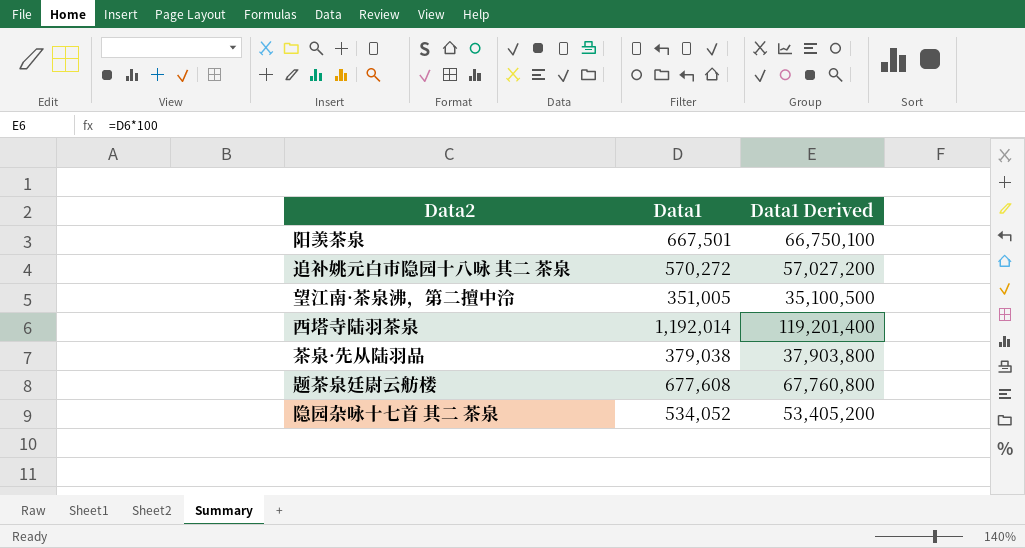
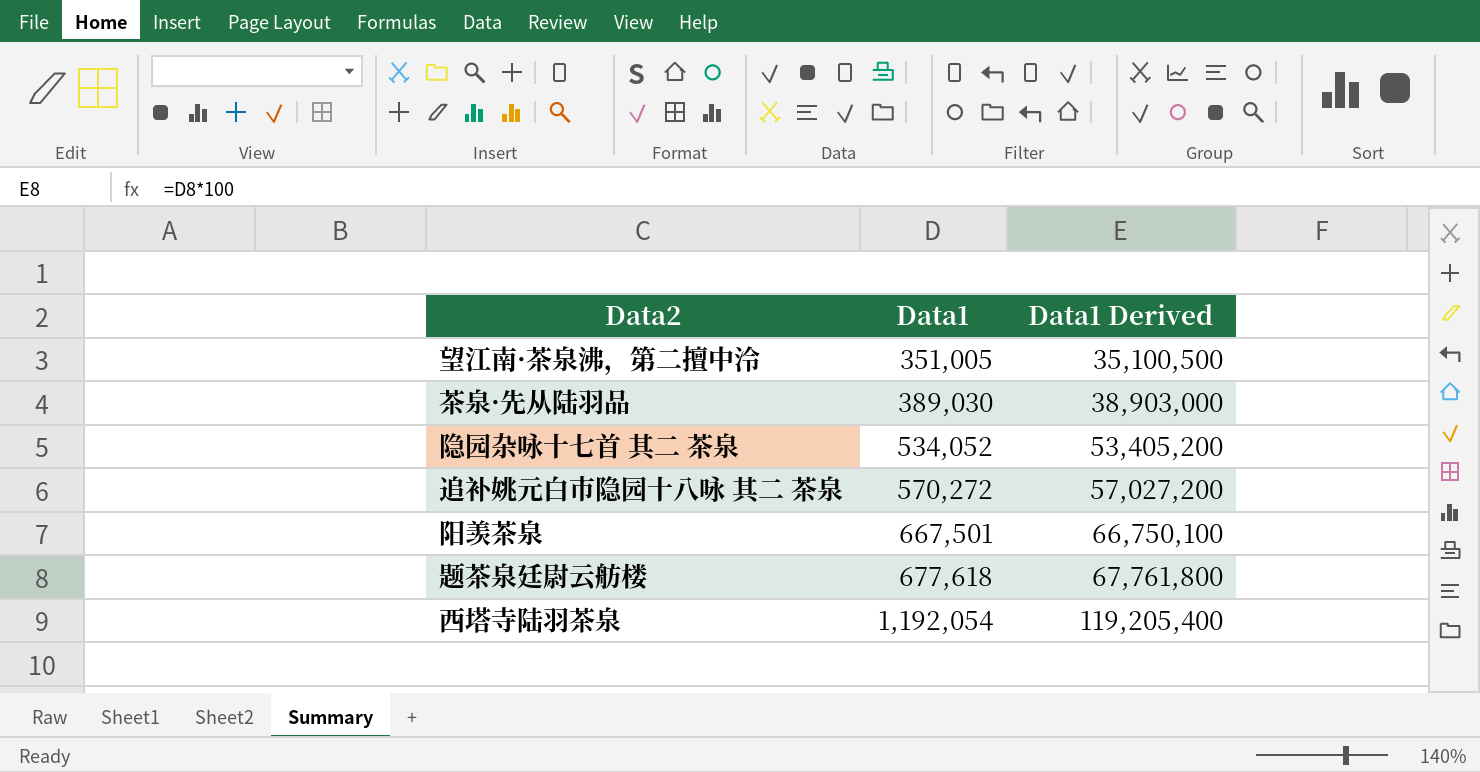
row order: none -> Data1 ascending
茶泉·先从陆羽品 | Data1: 379,038 -> 389,030
茶泉·先从陆羽品 | Data1 Derived: 37,903,800 -> 38,903,000
题茶泉廷尉云舫楼 | Data1: 677,608 -> 677,618
题茶泉廷尉云舫楼 | Data1 Derived: 67,760,800 -> 67,761,800
西塔寺陆羽茶泉 | Data1: 1,192,014 -> 1,192,054
西塔寺陆羽茶泉 | Data1 Derived: 119,201,400 -> 119,205,400

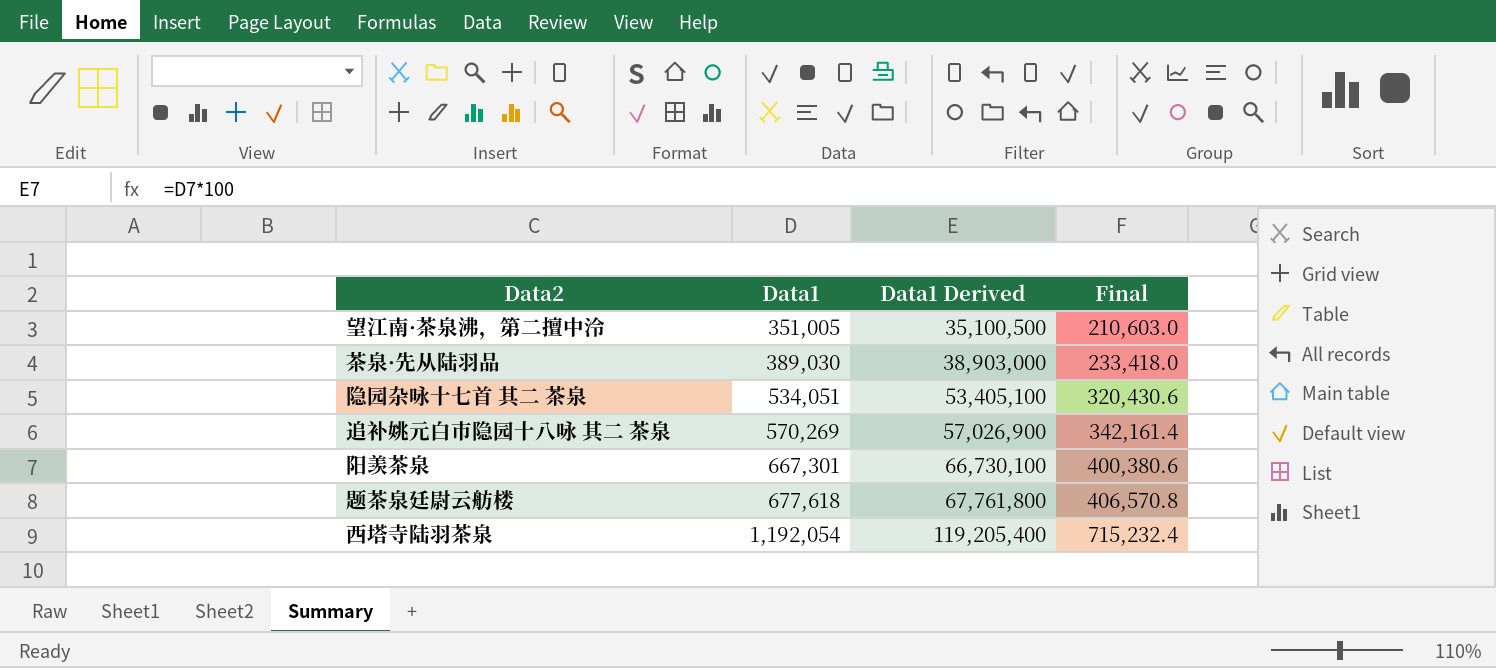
column Final | formula: none -> [Data1] * 0.6
隐园杂咏十七首 其二 茶泉 | Data1: 534,052 -> 534,051
隐园杂咏十七首 其二 茶泉 | Data1 Derived: 53,405,200 -> 53,405,100
追补姚元白市隐园十八咏 其二 茶泉 | Data1: 570,272 -> 570,269
追补姚元白市隐园十八咏 其二 茶泉 | Data1 Derived: 57,027,200 -> 57,026,900
阳羡茶泉 | Data1: 667,501 -> 667,301
阳羡茶泉 | Data1 Derived: 66,750,100 -> 66,730,100

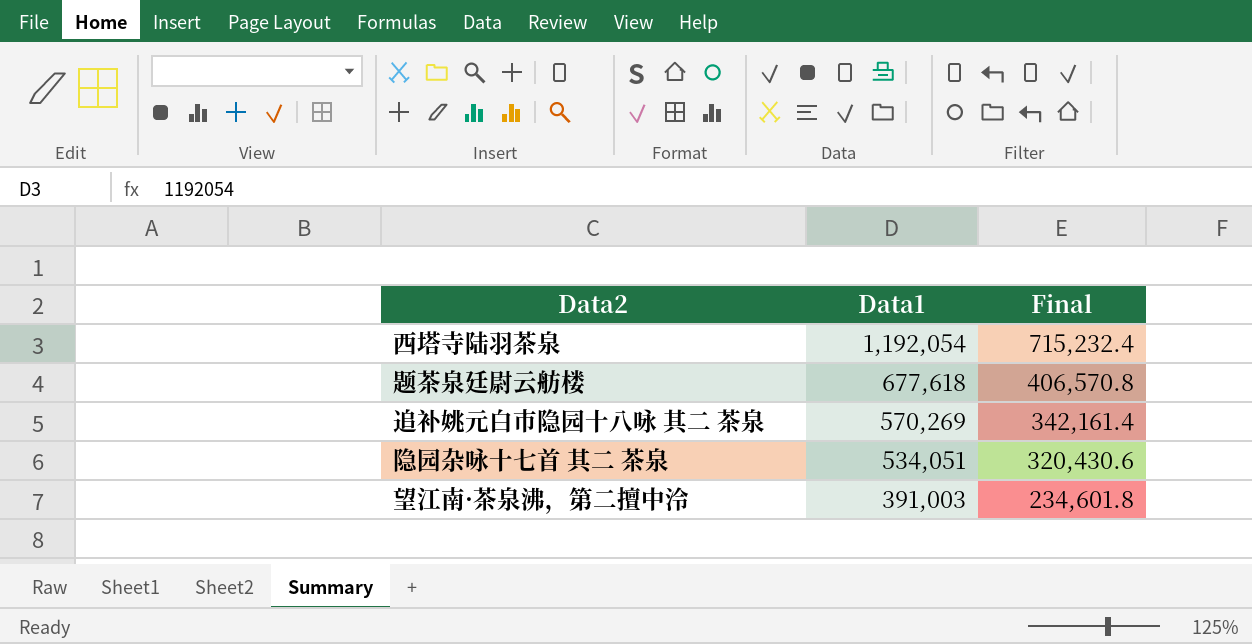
row order: Data1 ascending -> Data1 descending
column Data1 Derived | formula: [Data1] * 100 -> none
row 茶泉·先从陆羽品: 389,030 | 38,903,000 | 233,418.0 -> none
row 阳羡茶泉: 667,301 | 66,730,100 | 400,380.6 -> none
望江南·茶泉沸，第二擅中泠 | Data1: 351,005 -> 391,003
望江南·茶泉沸，第二擅中泠 | Final: 210,603.0 -> 234,601.8

